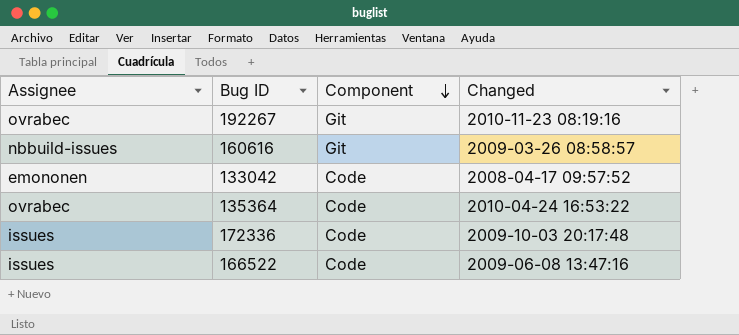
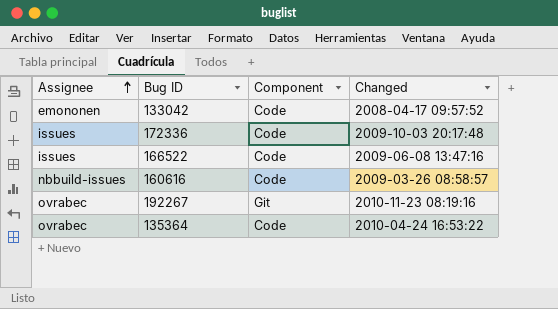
row order: Component descending -> Assignee ascending
160616 | Component: Git -> Code

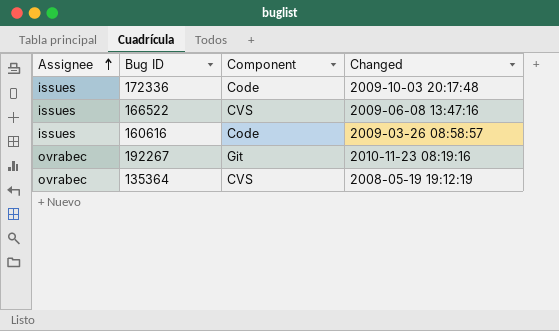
row 133042: emononen | Code | 2008-04-17 09:57:52 -> none
166522 | Component: Code -> CVS
160616 | Assignee: nbbuild-issues -> issues
135364 | Component: Code -> CVS
135364 | Changed: 2010-04-24 16:53:22 -> 2008-05-19 19:12:19

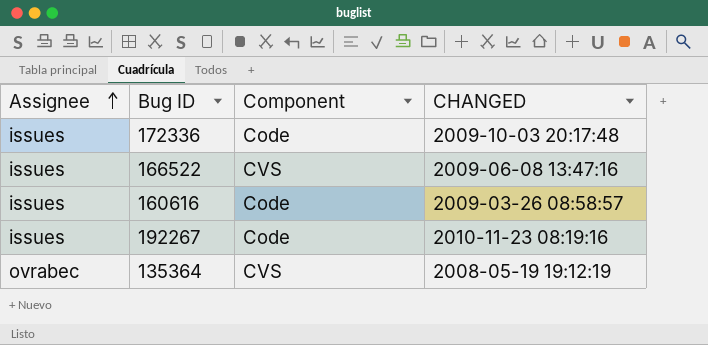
column name: Changed -> CHANGED
192267 | Assignee: ovrabec -> issues
192267 | Component: Git -> Code

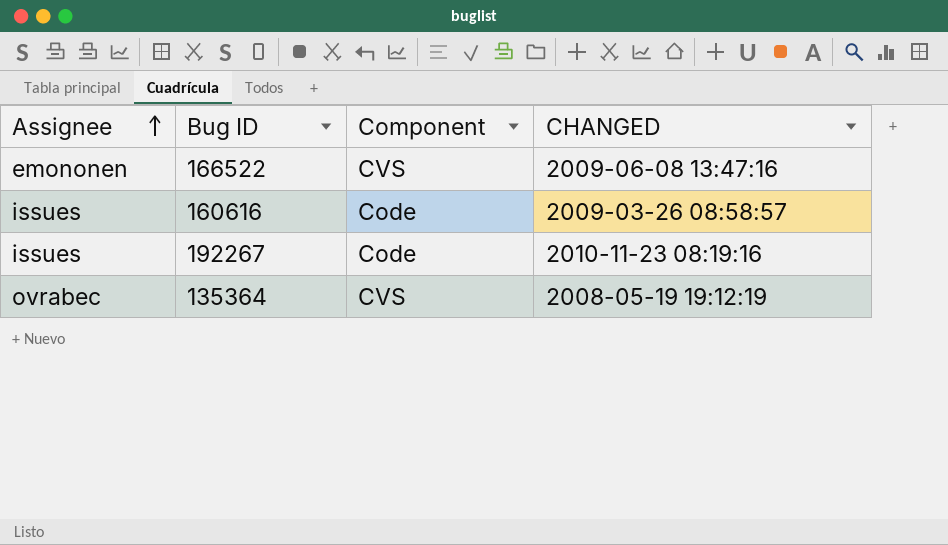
row 172336: issues | Code | 2009-10-03 20:17:48 -> none
166522 | Assignee: issues -> emononen

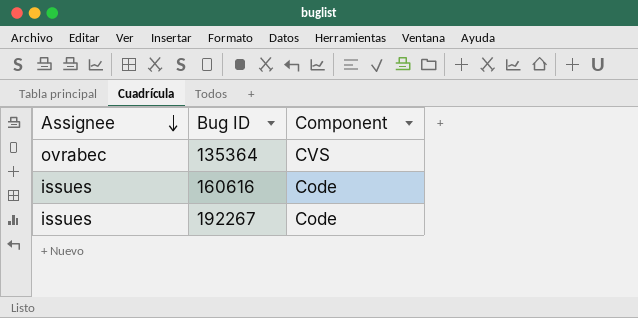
row order: Assignee ascending -> Assignee descending
column CHANGED | position: 4 -> none
row 166522: emononen | CVS | 2009-06-08 13:47:16 -> none

